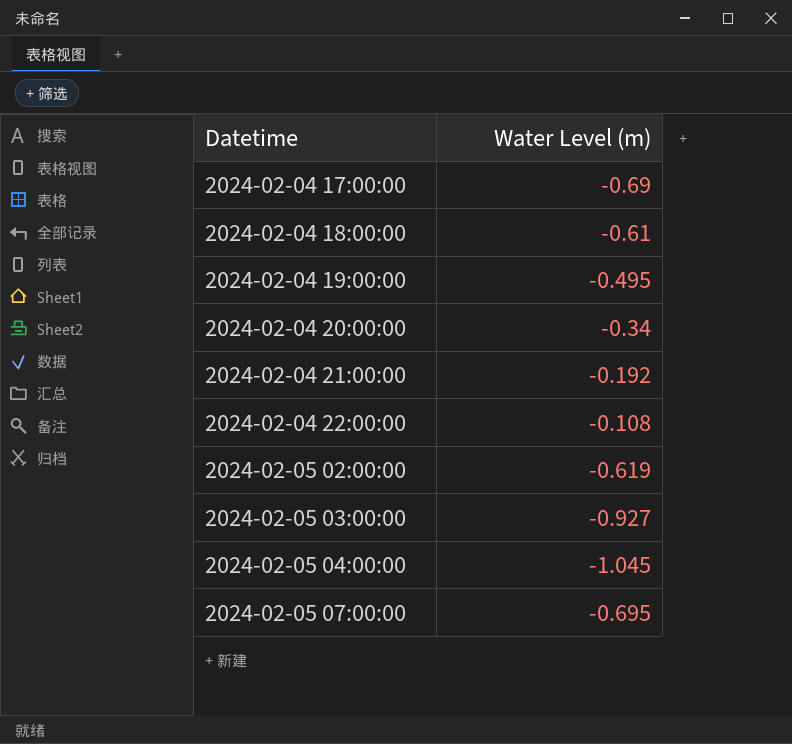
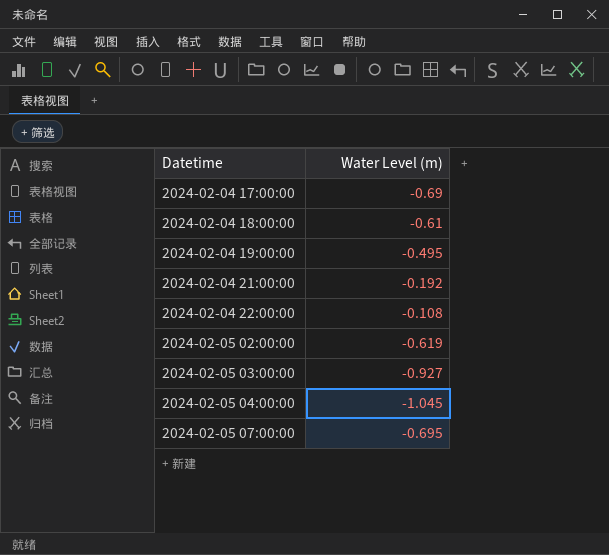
row 2024-02-04 20:00:00: -0.34 -> none

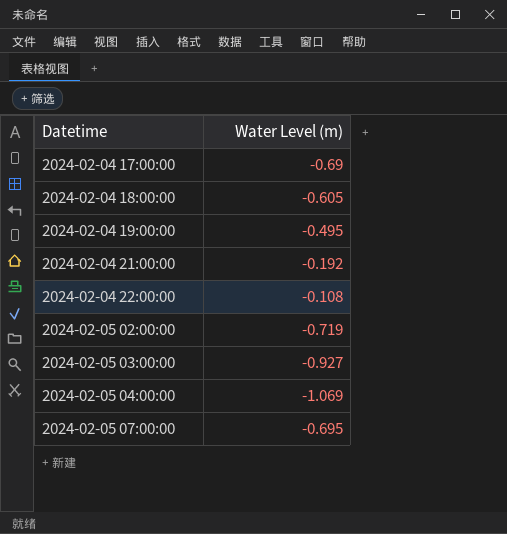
2024-02-04 18:00:00 | Water Level (m): -0.61 -> -0.605
2024-02-05 02:00:00 | Water Level (m): -0.619 -> -0.719
2024-02-05 04:00:00 | Water Level (m): -1.045 -> -1.069

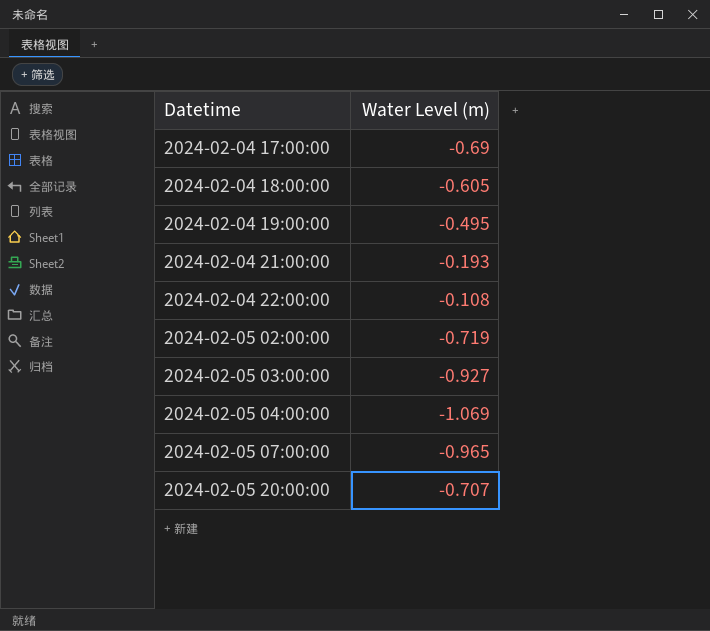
2024-02-04 21:00:00 | Water Level (m): -0.192 -> -0.193
2024-02-05 07:00:00 | Water Level (m): -0.695 -> -0.965
row 2024-02-05 20:00:00: none -> -0.707

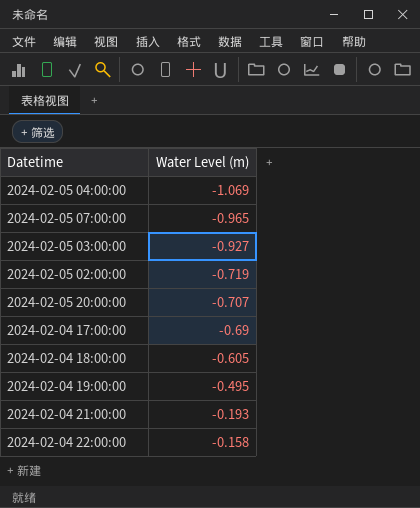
row order: Datetime ascending -> Water Level (m) ascending
2024-02-04 22:00:00 | Water Level (m): -0.108 -> -0.158

